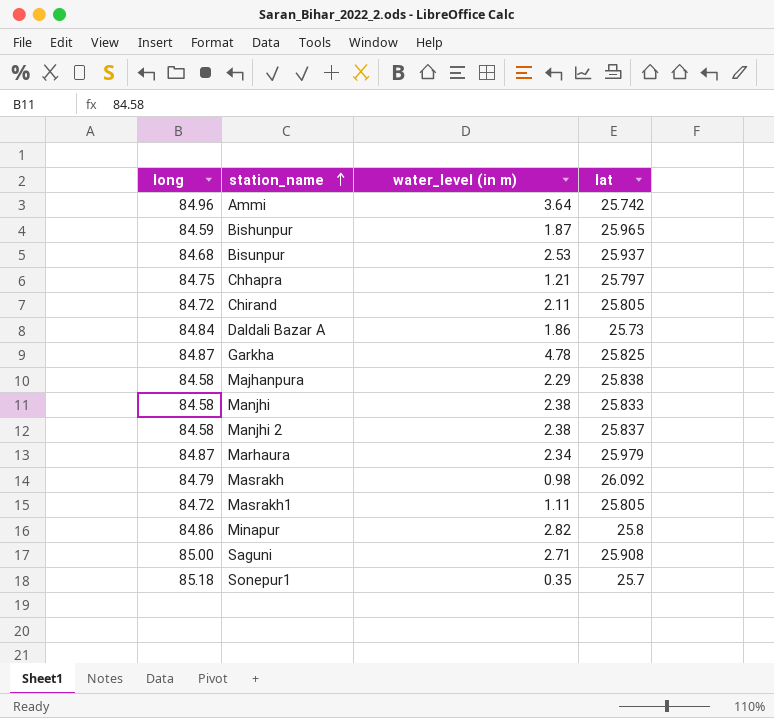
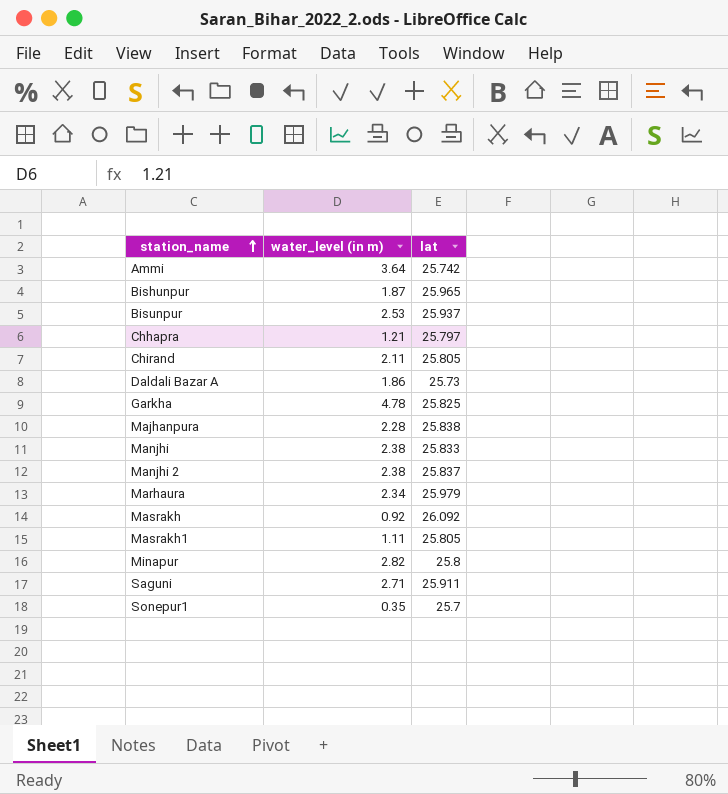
column long | position: 1 -> none
Majhanpura | water_level (in m): 2.29 -> 2.28
Masrakh | water_level (in m): 0.98 -> 0.92
Saguni | lat: 25.908 -> 25.911

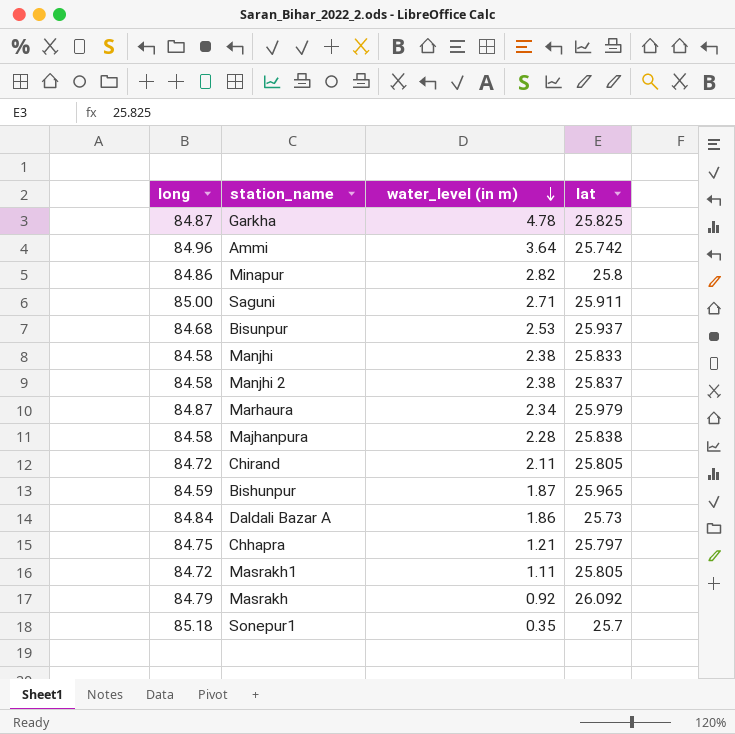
row order: station_name ascending -> water_level (in m) descending
column long | position: none -> 1

